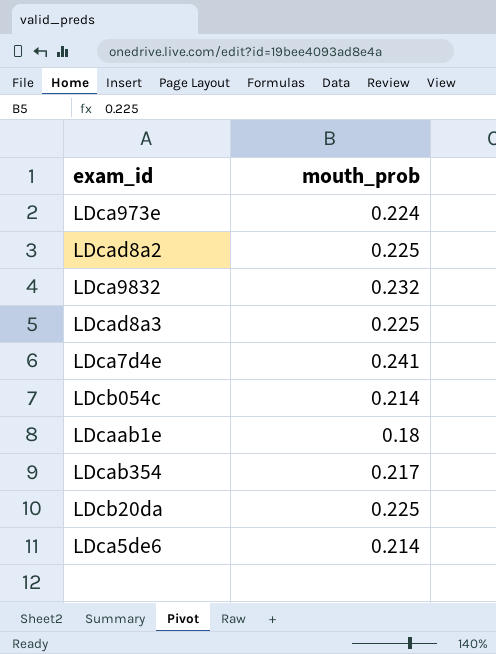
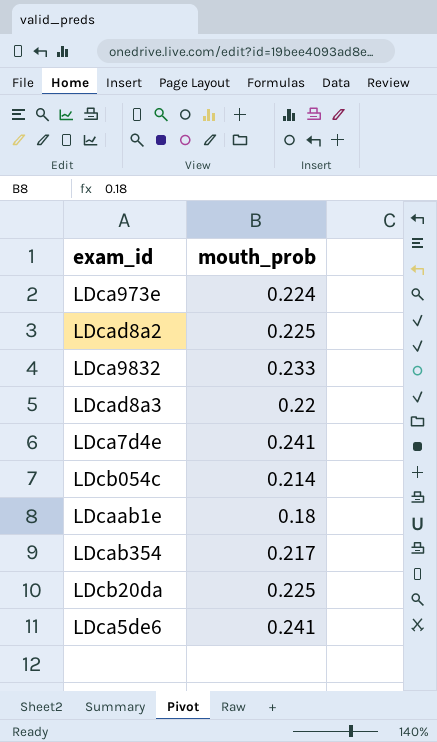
LDca9832 | mouth_prob: 0.232 -> 0.233
LDcad8a3 | mouth_prob: 0.225 -> 0.22
LDca5de6 | mouth_prob: 0.214 -> 0.241

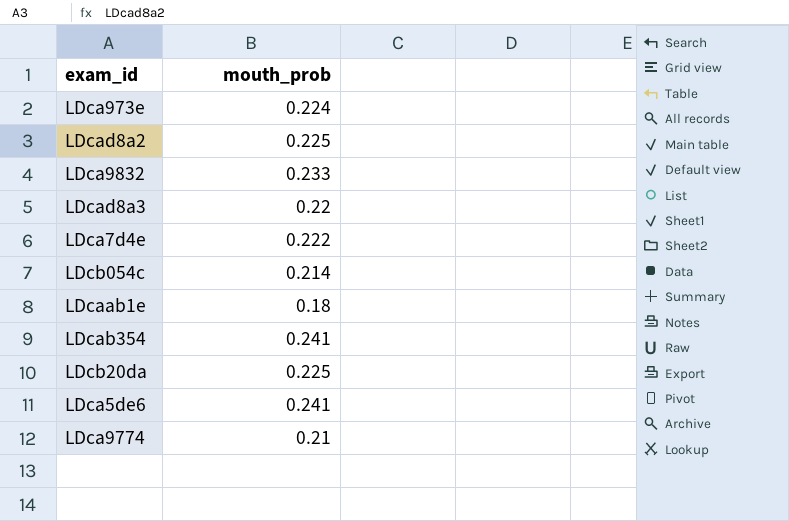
LDca7d4e | mouth_prob: 0.241 -> 0.222
LDcab354 | mouth_prob: 0.217 -> 0.241
row LDca9774: none -> 0.21

